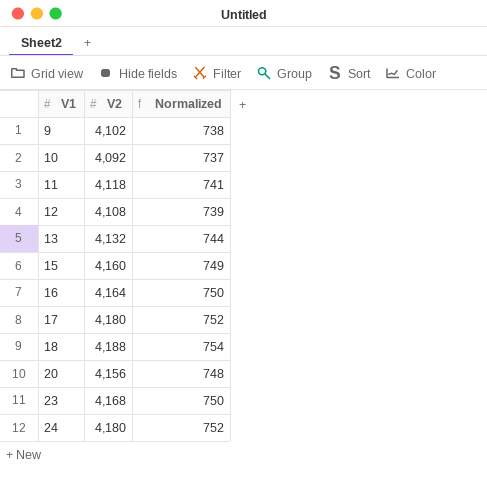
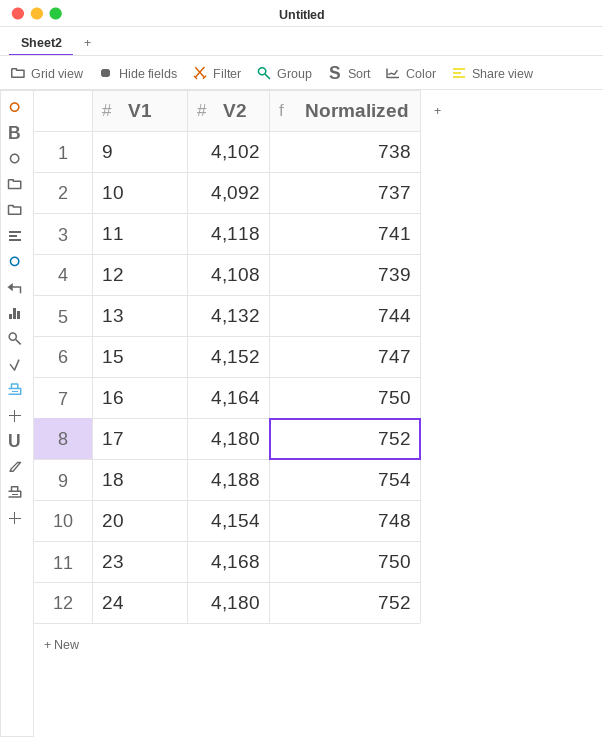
15 | V2: 4,160 -> 4,152
15 | Normalized: 749 -> 747
20 | V2: 4,156 -> 4,154

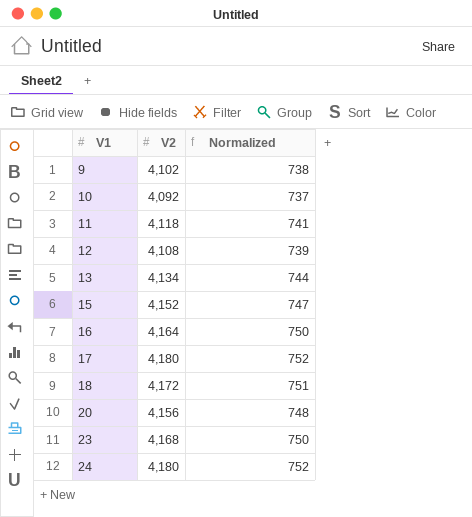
13 | V2: 4,132 -> 4,134
18 | V2: 4,188 -> 4,172
18 | Normalized: 754 -> 751
20 | V2: 4,154 -> 4,156

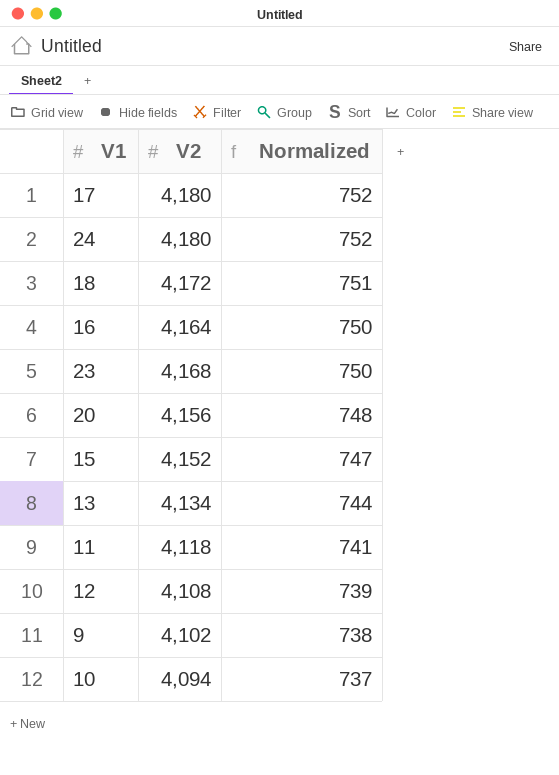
row order: V1 ascending -> Normalized descending
10 | V2: 4,092 -> 4,094

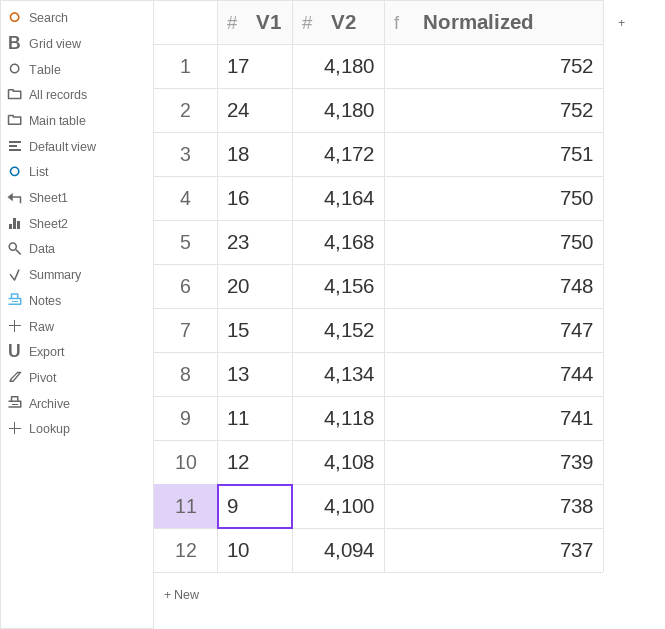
9 | V2: 4,102 -> 4,100

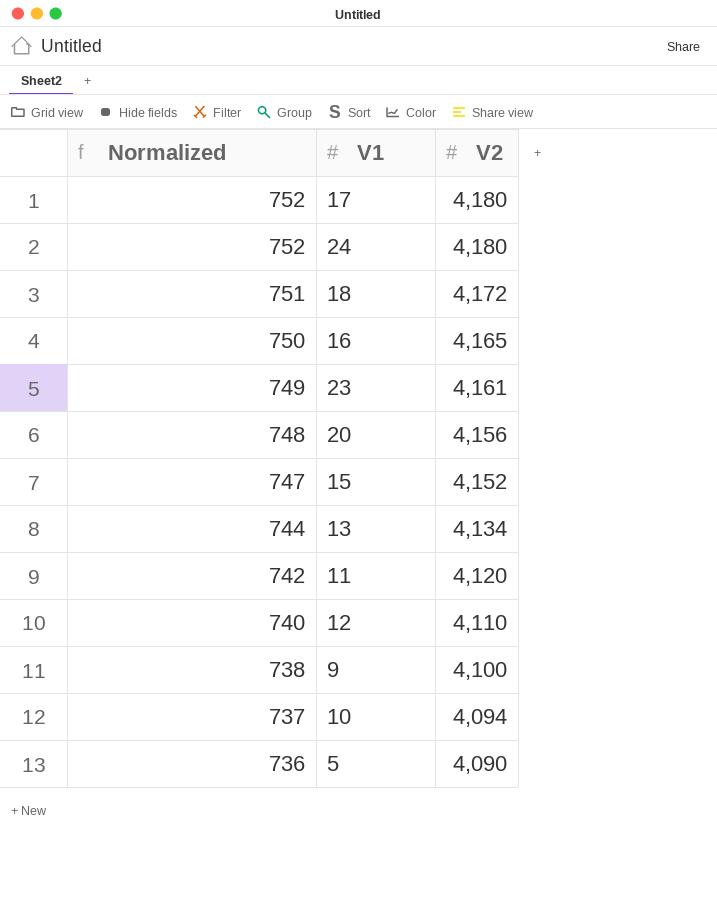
column Normalized | position: 3 -> 1
16 | V2: 4,164 -> 4,165
23 | Normalized: 750 -> 749
23 | V2: 4,168 -> 4,161
11 | Normalized: 741 -> 742
11 | V2: 4,118 -> 4,120
12 | Normalized: 739 -> 740
12 | V2: 4,108 -> 4,110
row 5: none -> 736 | 4,090

